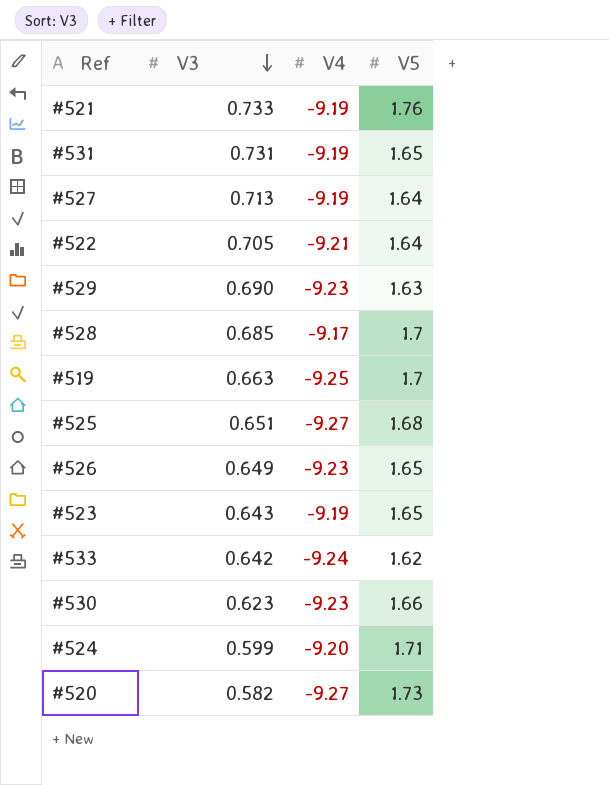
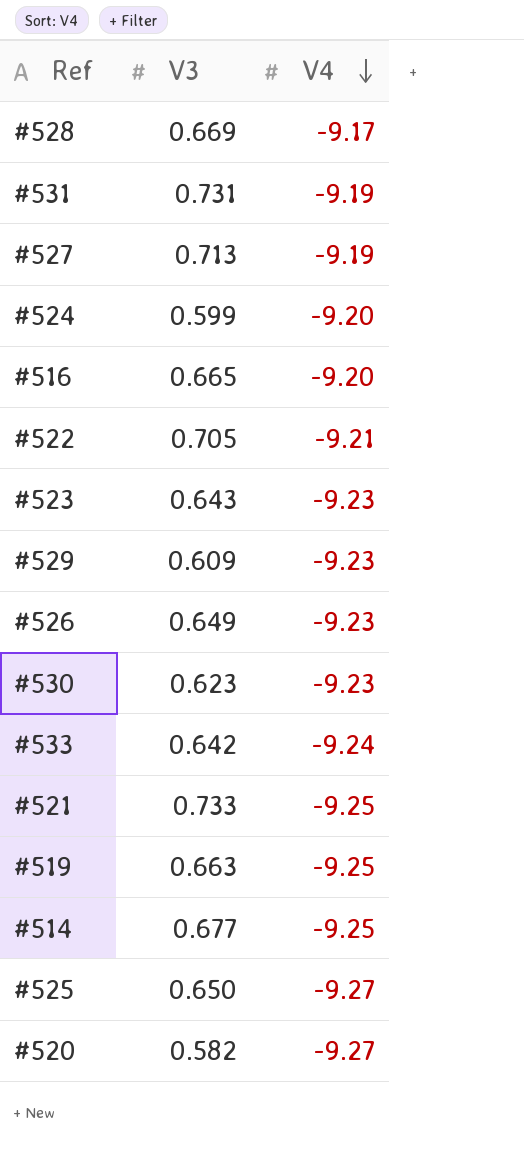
row order: V3 descending -> V4 descending
column V5 | position: 4 -> none
#528 | V3: 0.685 -> 0.669
row #516: none -> 0.665 | -9.20
#523 | V4: -9.19 -> -9.23
#529 | V3: 0.690 -> 0.609
#521 | V4: -9.19 -> -9.25
row #514: none -> 0.677 | -9.25
#525 | V3: 0.651 -> 0.650

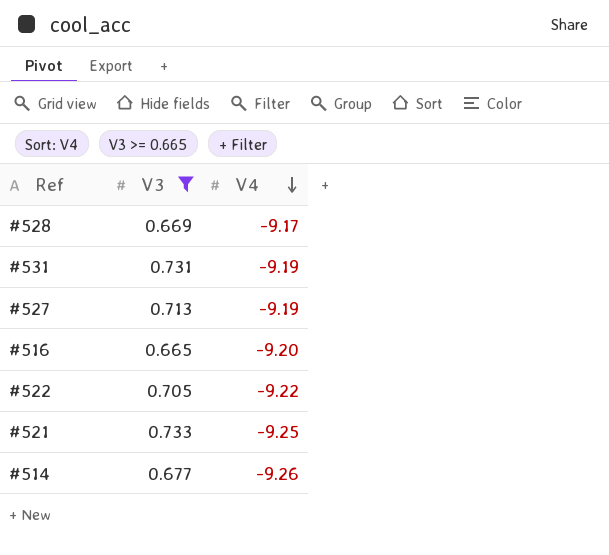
filter: none -> V3 >= 0.665
#522 | V4: -9.21 -> -9.22
#514 | V4: -9.25 -> -9.26

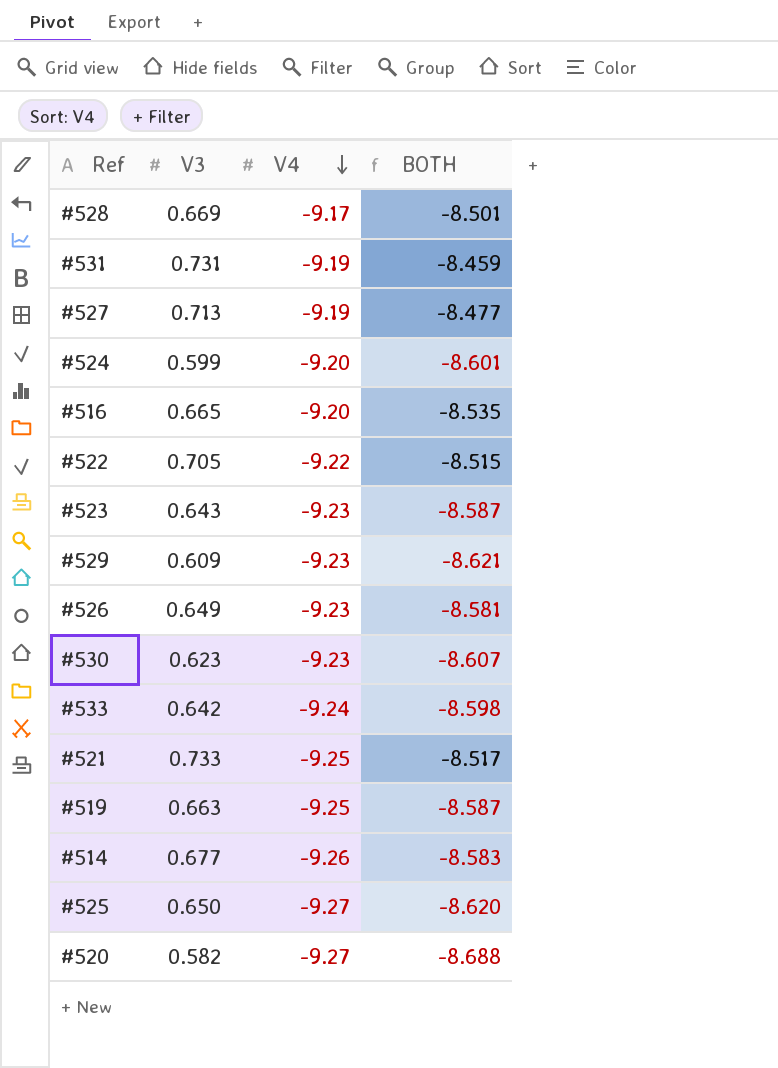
filter: V3 >= 0.665 -> none
column BOTH | formula: none -> [V3] + [V4]

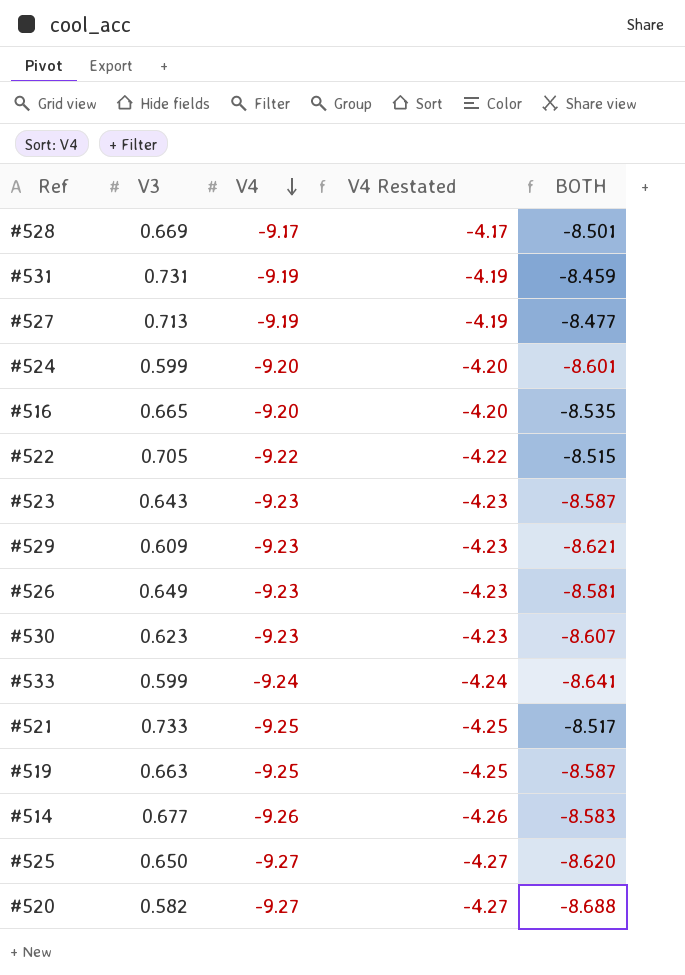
column V4 Restated | formula: none -> [V4] + 5
#533 | V3: 0.642 -> 0.599
#533 | BOTH: -8.598 -> -8.641

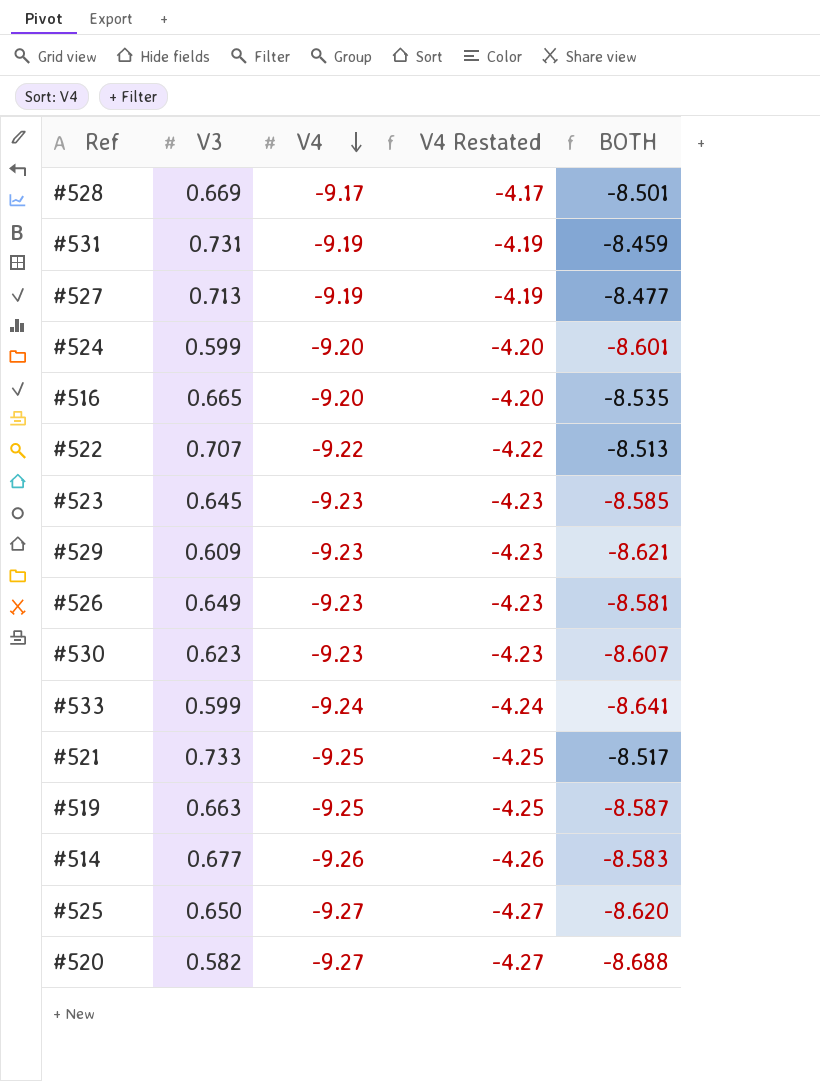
#522 | V3: 0.705 -> 0.707
#522 | BOTH: -8.515 -> -8.513
#523 | V3: 0.643 -> 0.645
#523 | BOTH: -8.587 -> -8.585

